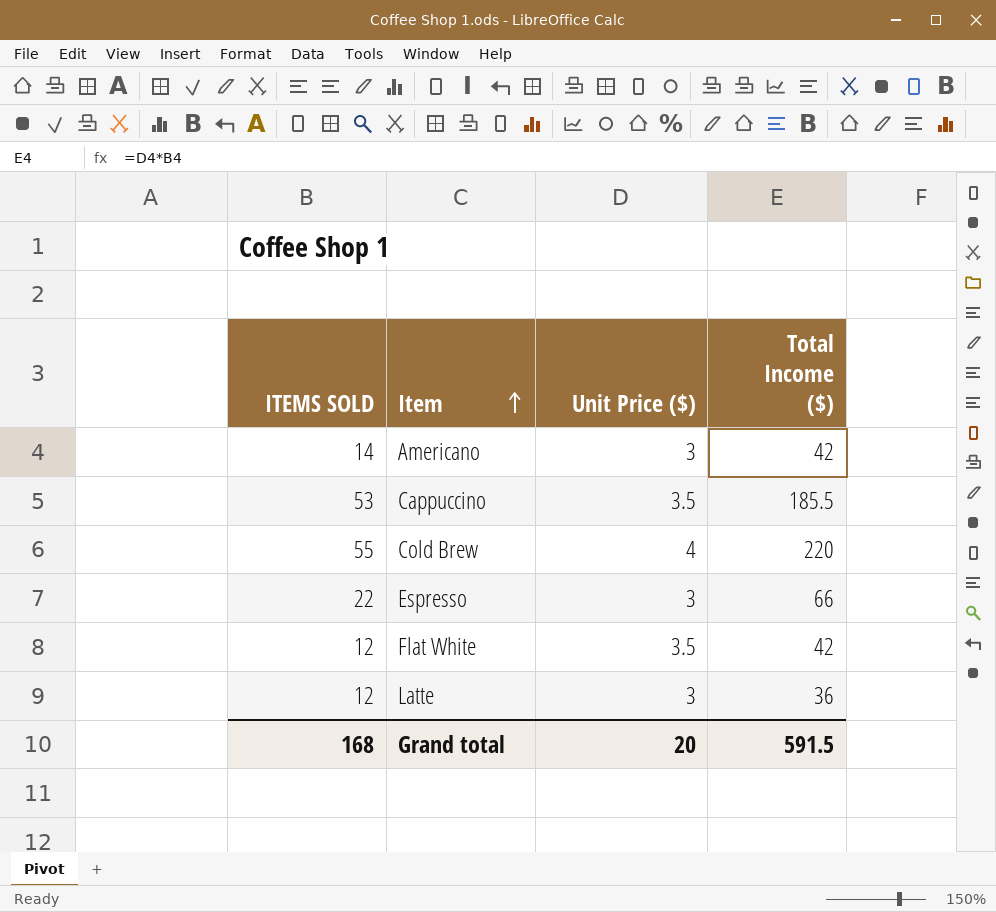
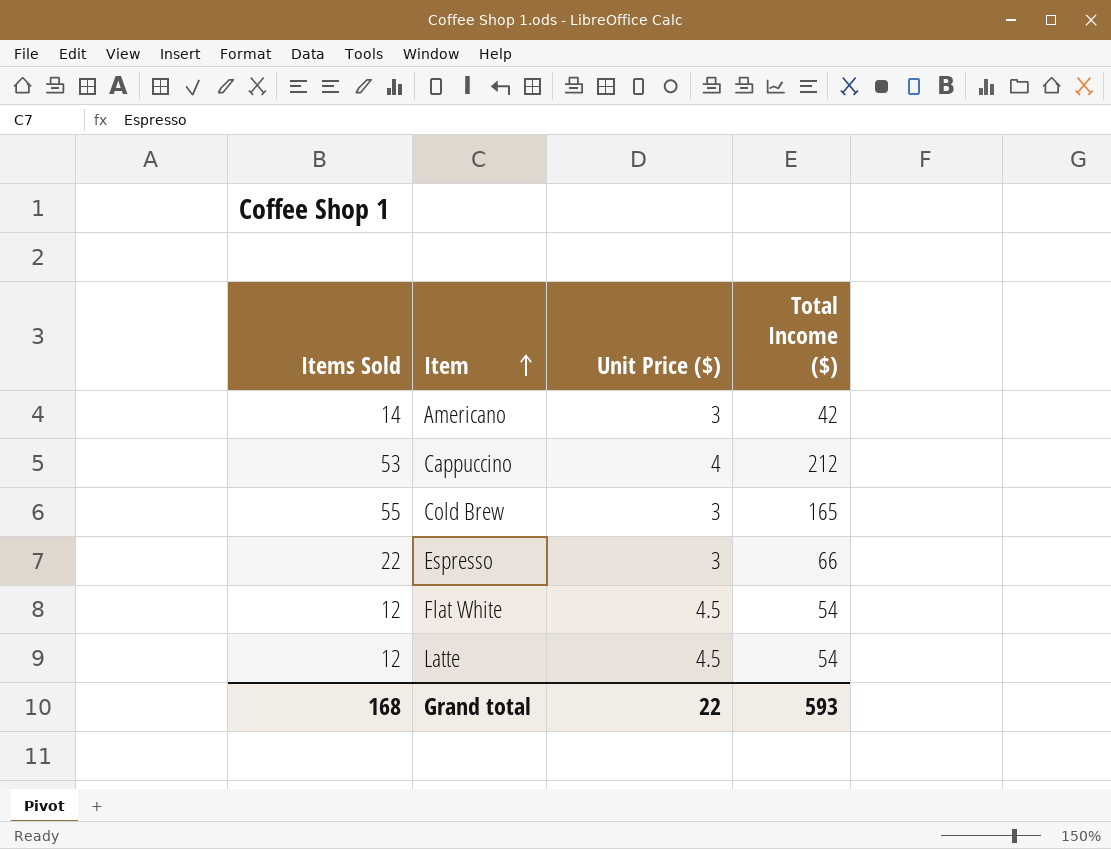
column name: ITEMS SOLD -> Items Sold
Cappuccino | Unit Price ($): 3.5 -> 4
Cappuccino | Total Income ($): 185.5 -> 212
Cold Brew | Unit Price ($): 4 -> 3
Cold Brew | Total Income ($): 220 -> 165
Flat White | Unit Price ($): 3.5 -> 4.5
Flat White | Total Income ($): 42 -> 54
Latte | Unit Price ($): 3 -> 4.5
Latte | Total Income ($): 36 -> 54
Grand total | Unit Price ($): 20 -> 22
Grand total | Total Income ($): 591.5 -> 593

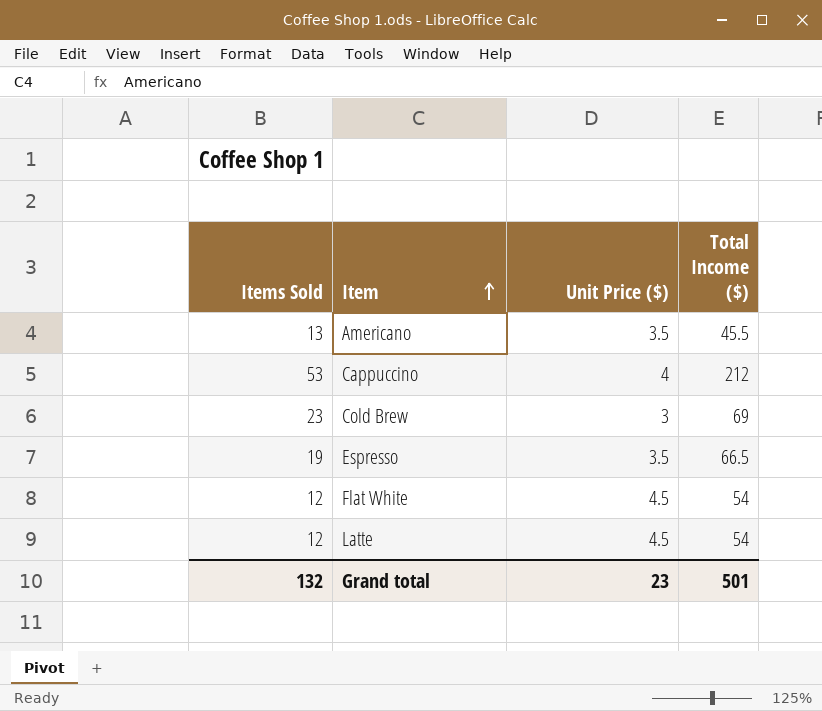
Americano | Items Sold: 14 -> 13
Americano | Unit Price ($): 3 -> 3.5
Americano | Total Income ($): 42 -> 45.5
Cold Brew | Items Sold: 55 -> 23
Cold Brew | Total Income ($): 165 -> 69
Espresso | Items Sold: 22 -> 19
Espresso | Unit Price ($): 3 -> 3.5
Espresso | Total Income ($): 66 -> 66.5
Grand total | Items Sold: 168 -> 132
Grand total | Unit Price ($): 22 -> 23
Grand total | Total Income ($): 593 -> 501

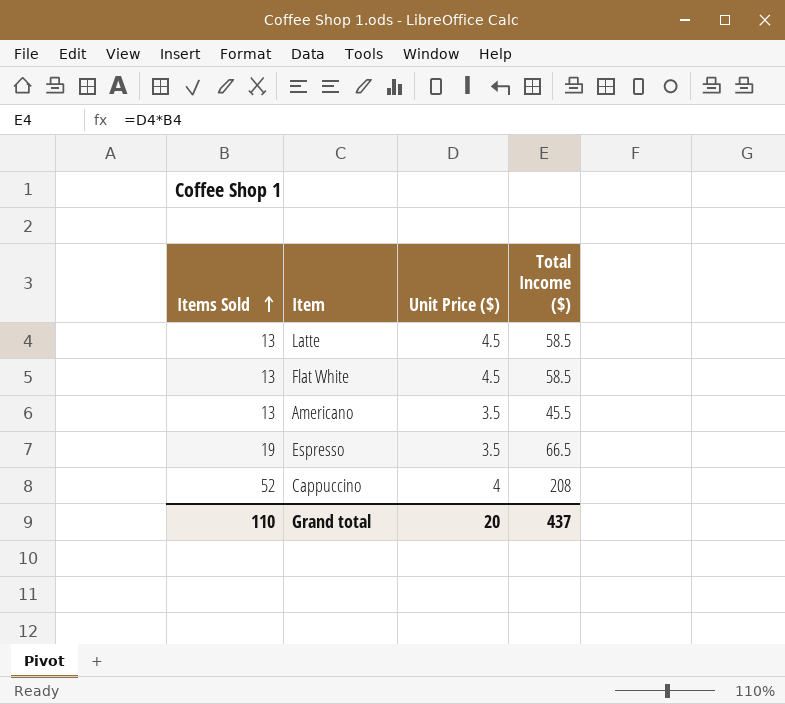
row order: Item ascending -> Items Sold ascending
row Cold Brew: 23 | 3 | 69 -> none
Latte | Items Sold: 12 -> 13
Latte | Total Income ($): 54 -> 58.5
Flat White | Items Sold: 12 -> 13
Flat White | Total Income ($): 54 -> 58.5
Cappuccino | Items Sold: 53 -> 52
Cappuccino | Total Income ($): 212 -> 208
Grand total | Items Sold: 132 -> 110
Grand total | Unit Price ($): 23 -> 20
Grand total | Total Income ($): 501 -> 437

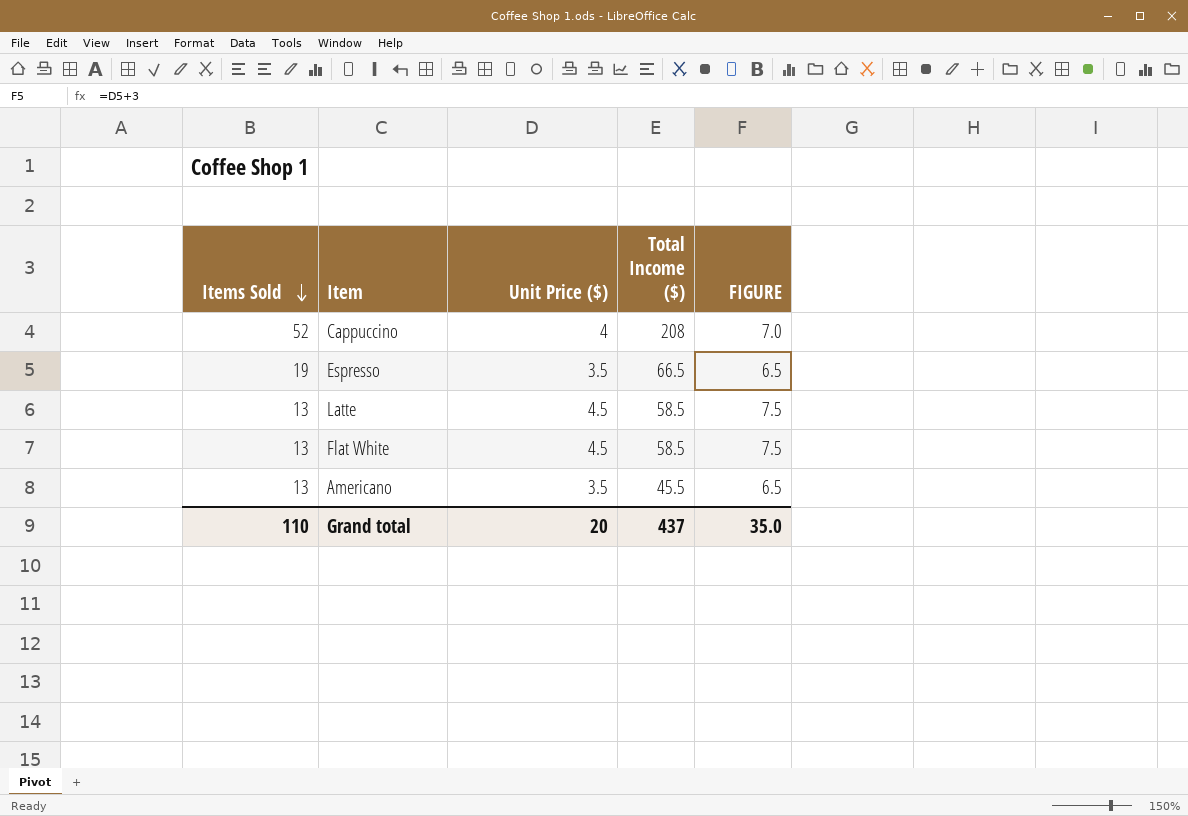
row order: Items Sold ascending -> Items Sold descending
column FIGURE | formula: none -> [Unit Price ($)] + 3

